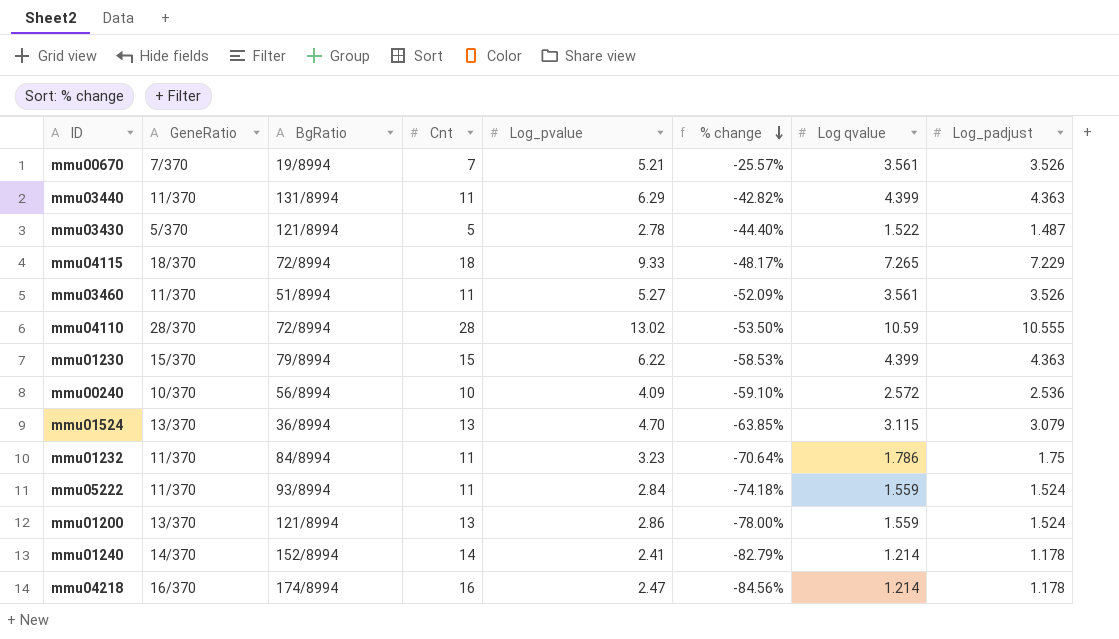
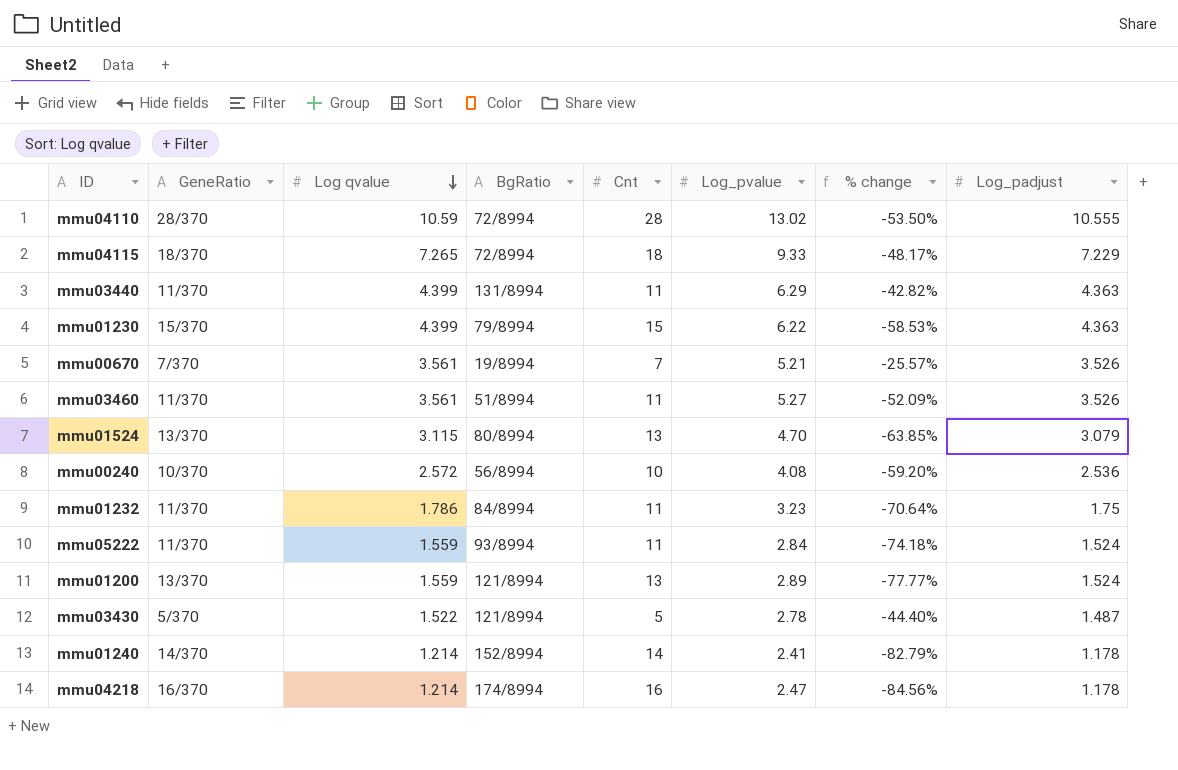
row order: % change descending -> Log qvalue descending
column Log qvalue | position: 7 -> 3
mmu01524 | BgRatio: 36/8994 -> 80/8994
mmu00240 | Log_pvalue: 4.09 -> 4.08
mmu00240 | % change: -59.10% -> -59.20%
mmu01200 | Log_pvalue: 2.86 -> 2.89
mmu01200 | % change: -78.00% -> -77.77%

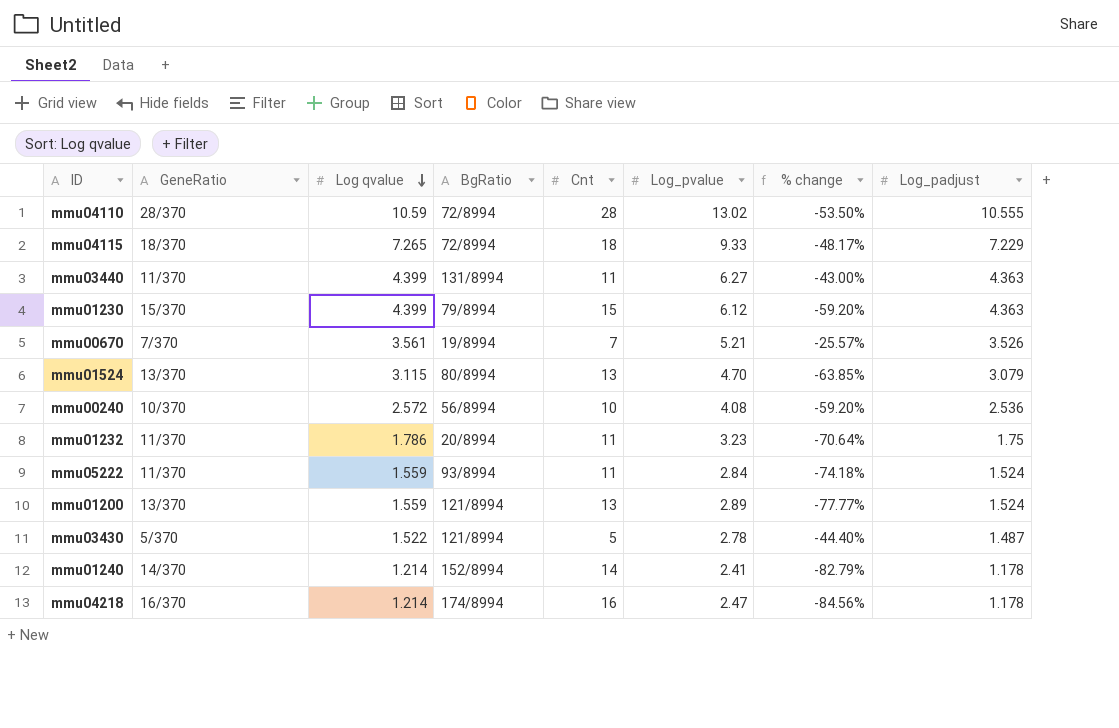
row mmu03460: 11/370 | 3.561 | 51/8994 | 11 | 5.27 | -52.09% | 3.526 -> none
mmu03440 | Log_pvalue: 6.29 -> 6.27
mmu03440 | % change: -42.82% -> -43.00%
mmu01230 | Log_pvalue: 6.22 -> 6.12
mmu01230 | % change: -58.53% -> -59.20%
mmu01232 | BgRatio: 84/8994 -> 20/8994

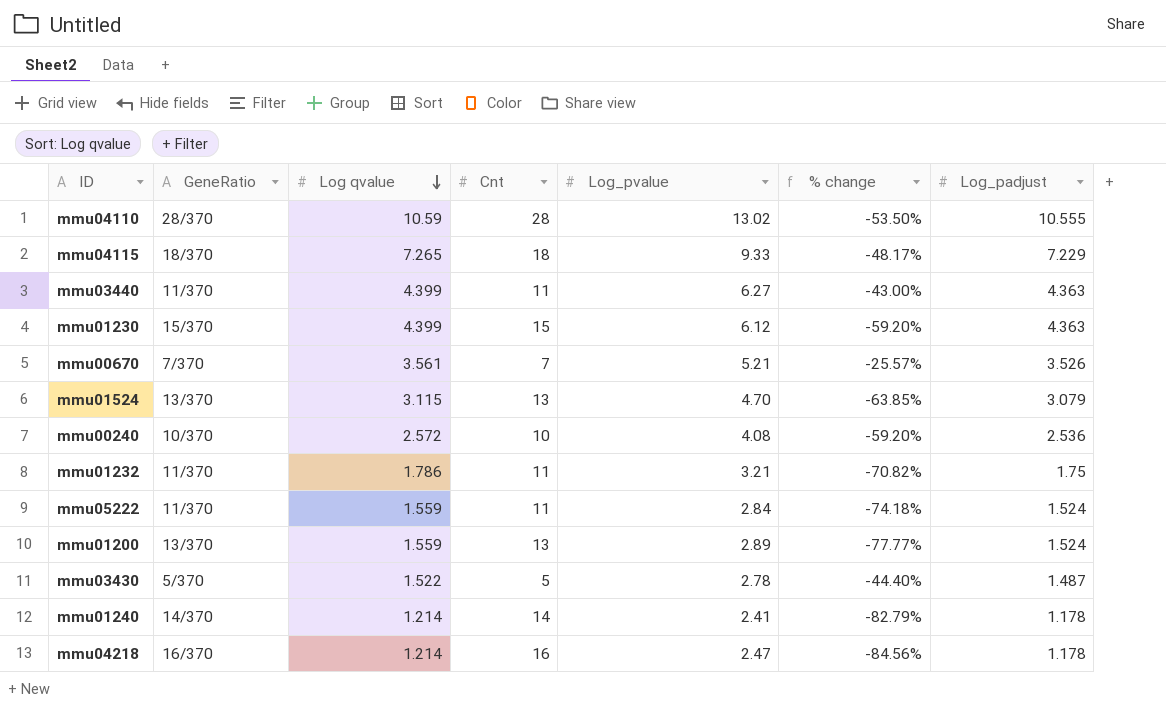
column BgRatio | position: 4 -> none
mmu01232 | Log_pvalue: 3.23 -> 3.21
mmu01232 | % change: -70.64% -> -70.82%

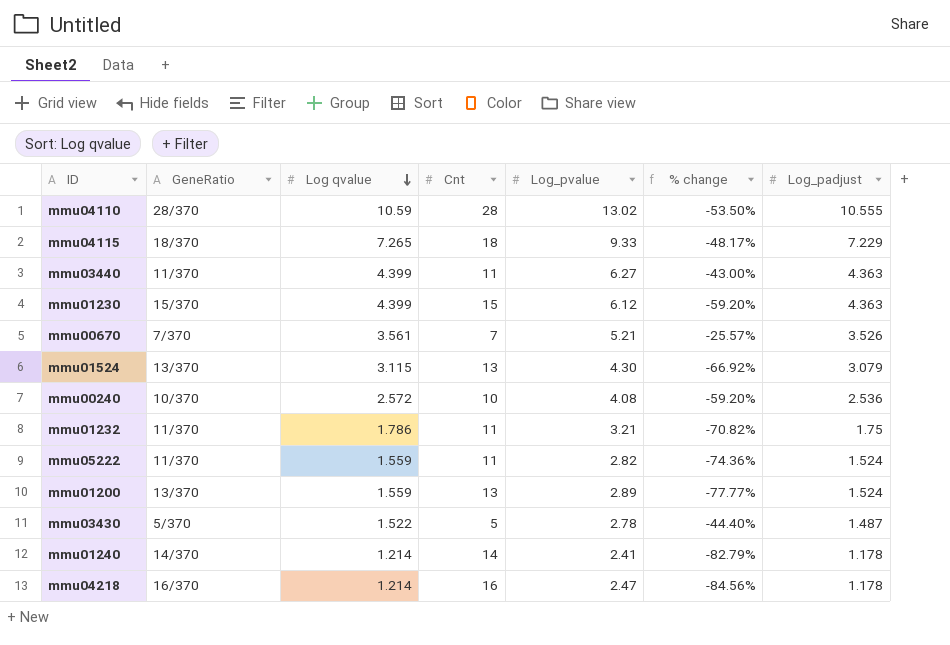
mmu01524 | Log_pvalue: 4.70 -> 4.30
mmu01524 | % change: -63.85% -> -66.92%
mmu05222 | Log_pvalue: 2.84 -> 2.82
mmu05222 | % change: -74.18% -> -74.36%

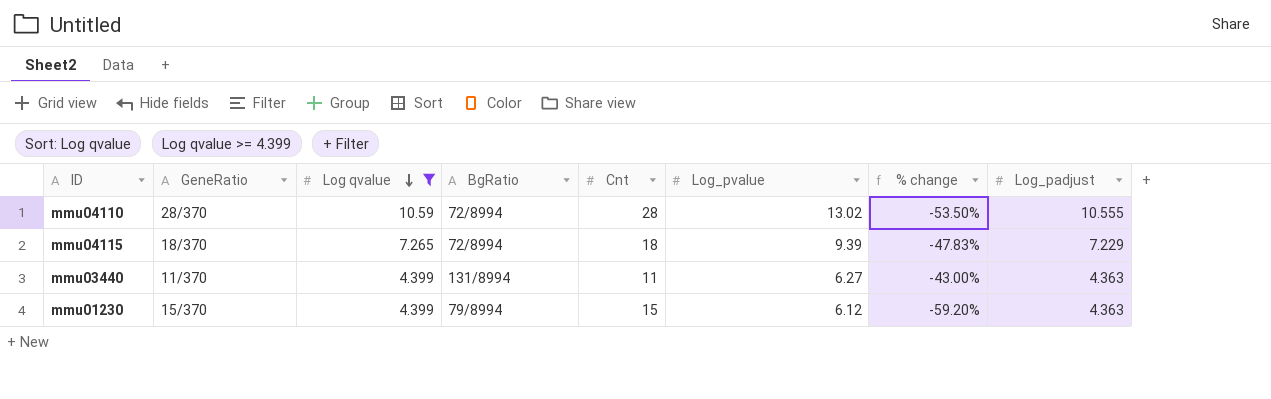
filter: none -> Log qvalue >= 4.399
column BgRatio | position: none -> 4
mmu04115 | Log_pvalue: 9.33 -> 9.39
mmu04115 | % change: -48.17% -> -47.83%

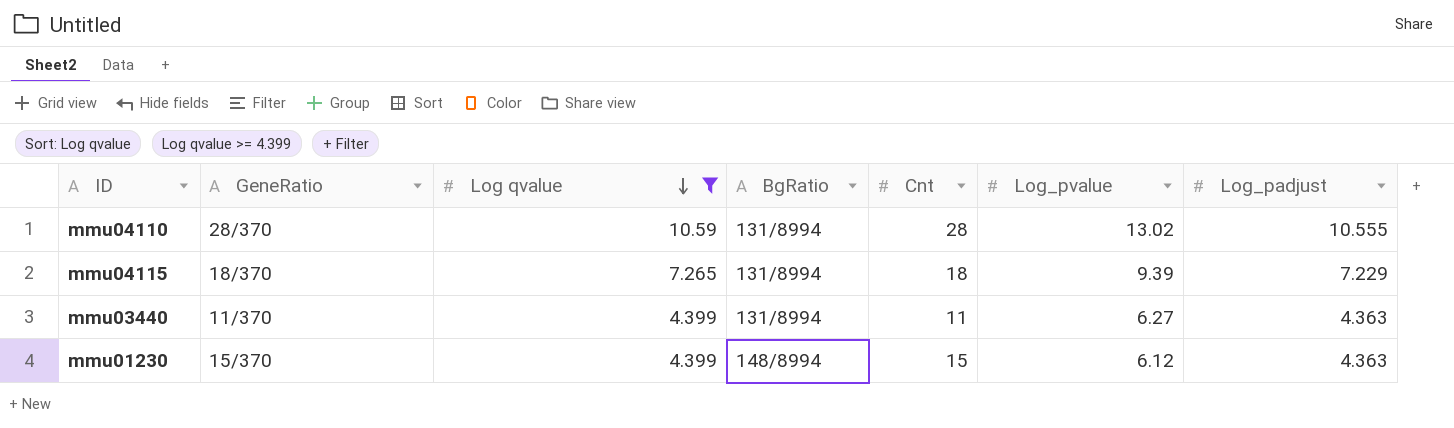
column % change | formula: ([Log_pvalue] - [Cnt]) / [Cnt] -> none
mmu04110 | BgRatio: 72/8994 -> 131/8994
mmu04115 | BgRatio: 72/8994 -> 131/8994
mmu01230 | BgRatio: 79/8994 -> 148/8994

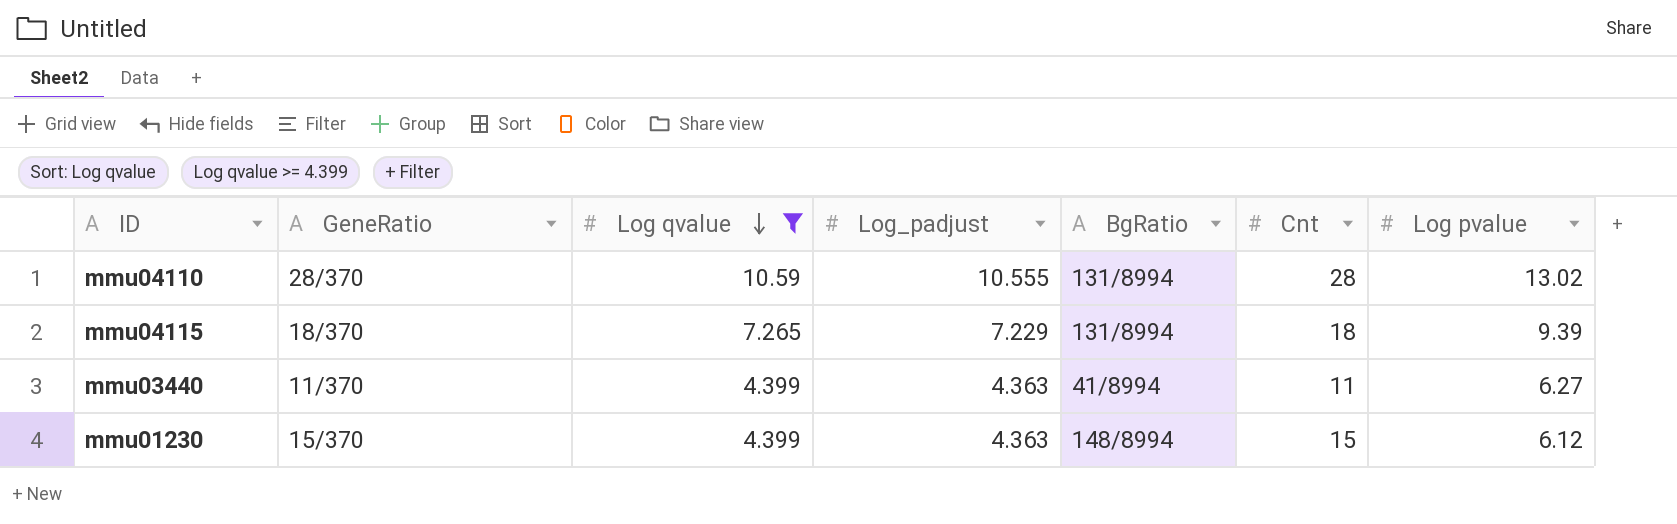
column Log_padjust | position: 7 -> 4
column name: Log_pvalue -> Log pvalue
mmu03440 | BgRatio: 131/8994 -> 41/8994

